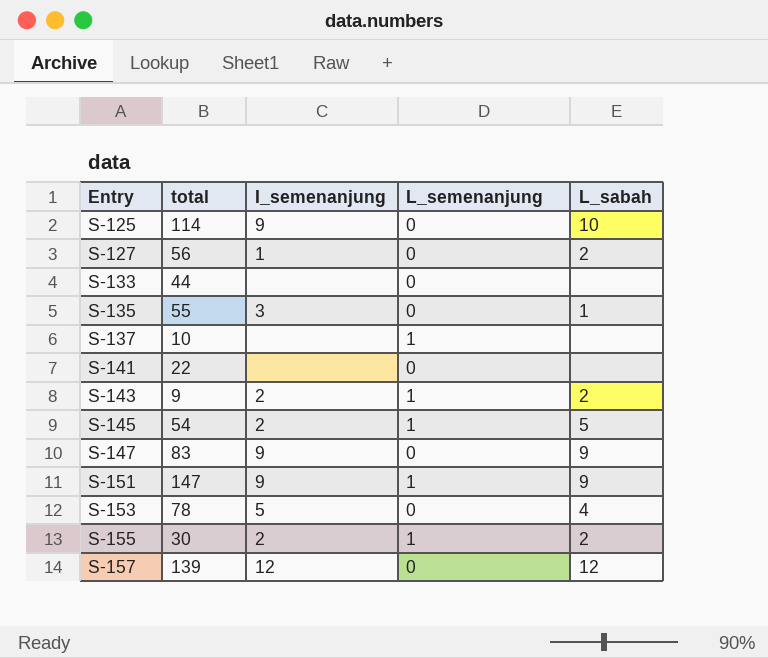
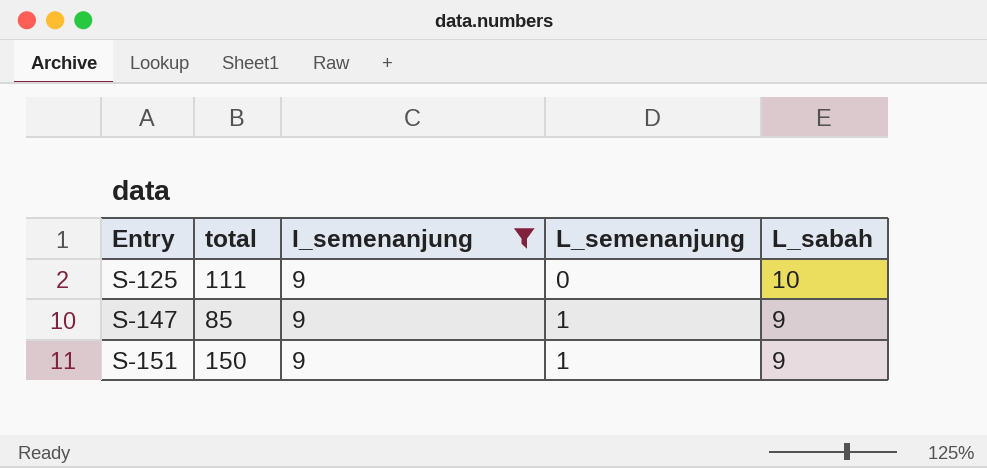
filter: none -> I_semenanjung = 9
S-125 | total: 114 -> 111
S-147 | total: 83 -> 85
S-147 | L_semenanjung: 0 -> 1
S-151 | total: 147 -> 150

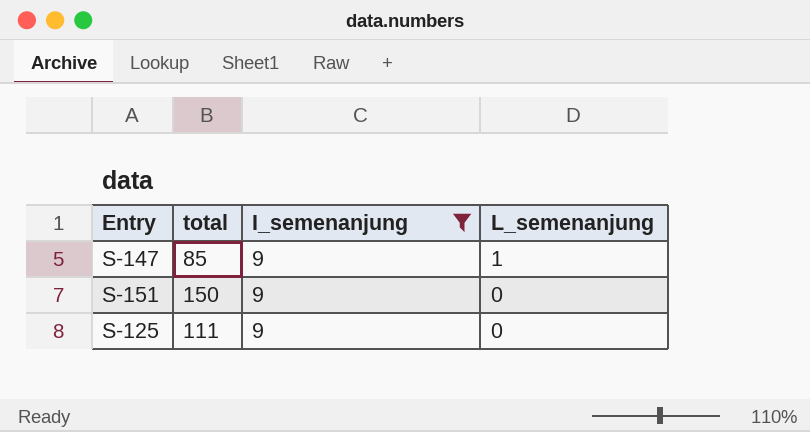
row order: Entry ascending -> L_semenanjung descending
column L_sabah | position: 5 -> none
S-151 | L_semenanjung: 1 -> 0

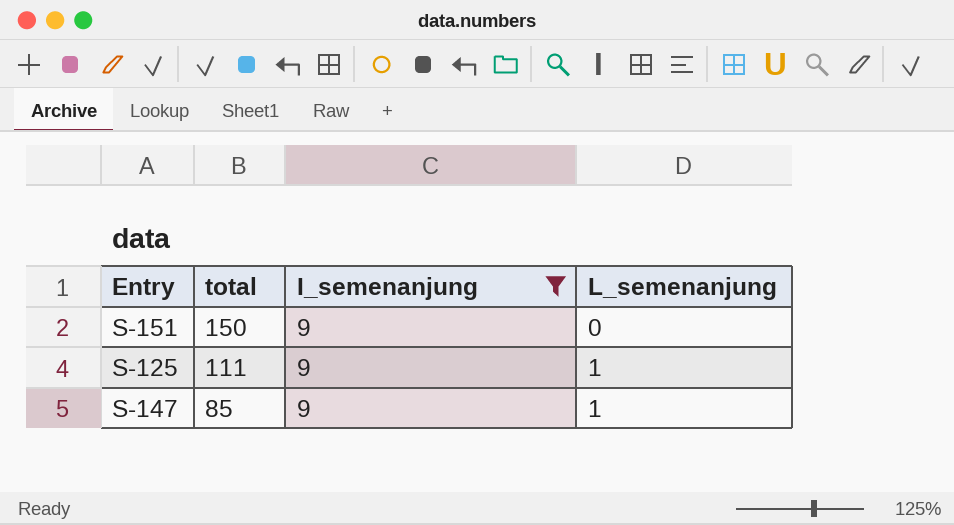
row order: L_semenanjung descending -> total descending
S-125 | L_semenanjung: 0 -> 1

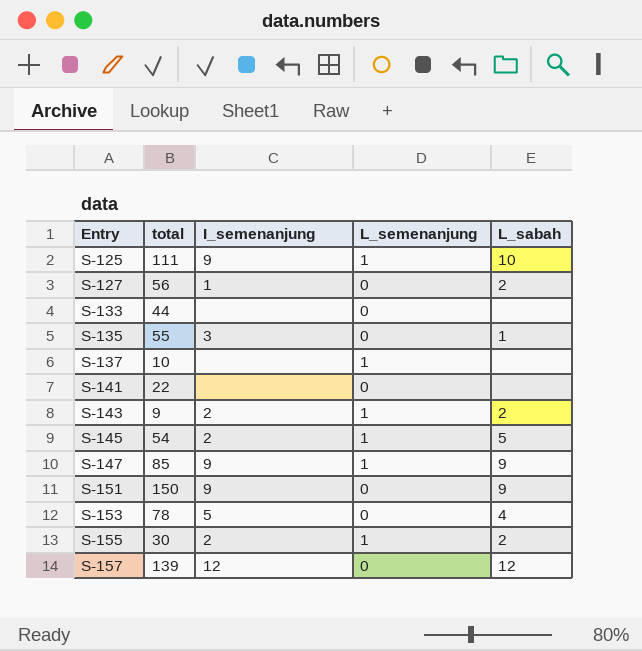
filter: I_semenanjung = 9 -> none
row order: total descending -> Entry ascending
column L_sabah | position: none -> 5

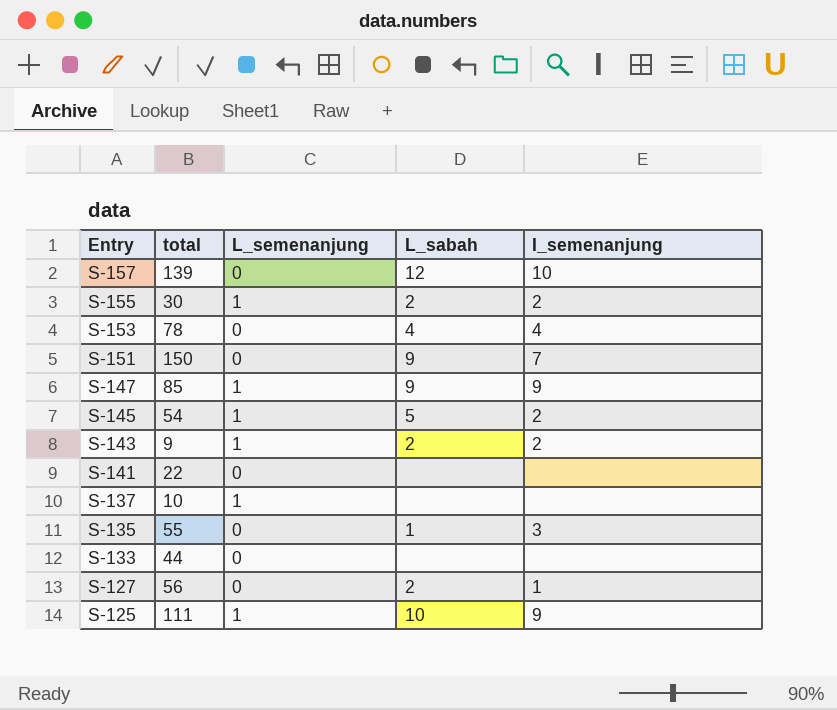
row order: Entry ascending -> Entry descending
column I_semenanjung | position: 3 -> 5
S-157 | I_semenanjung: 12 -> 10
S-153 | I_semenanjung: 5 -> 4
S-151 | I_semenanjung: 9 -> 7

